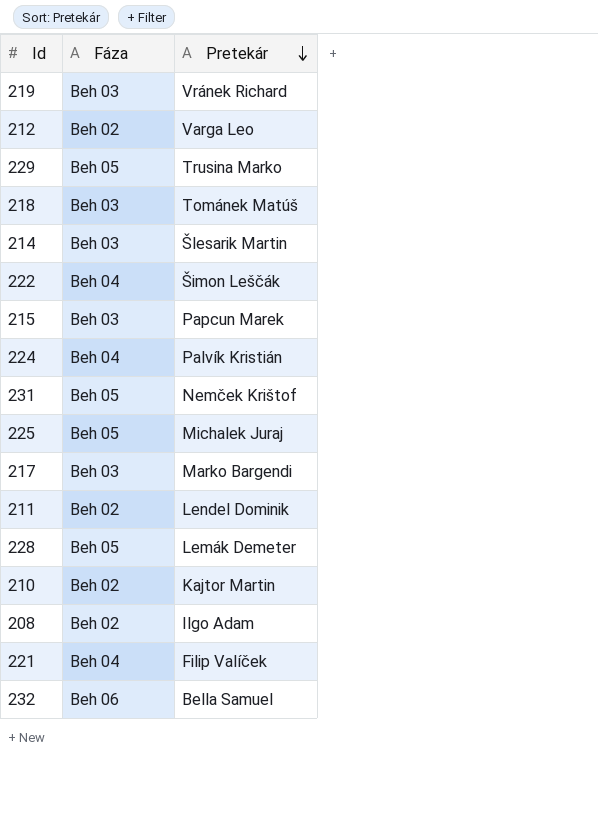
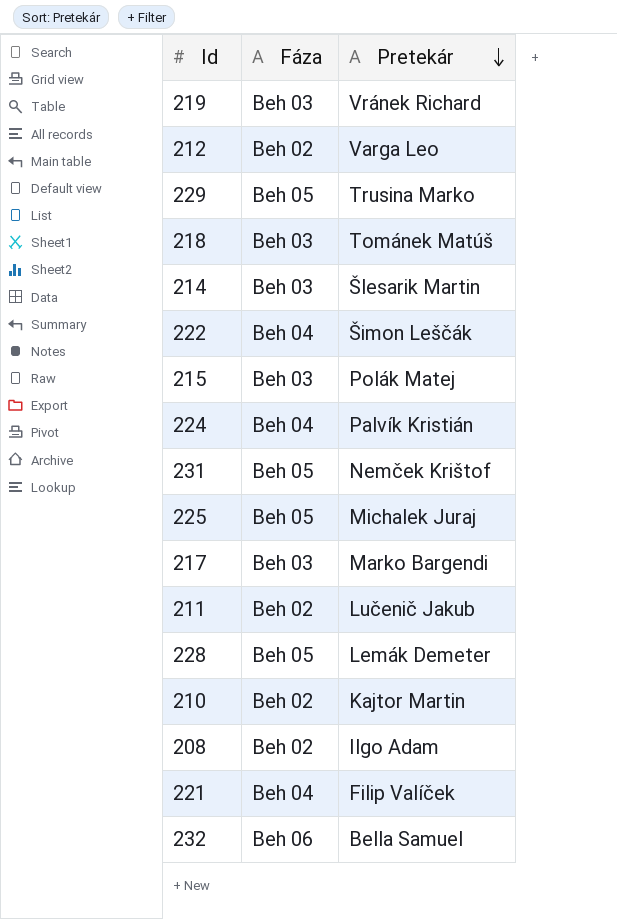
215 | Pretekár: Papcun Marek -> Polák Matej
211 | Pretekár: Lendel Dominik -> Lučenič Jakub

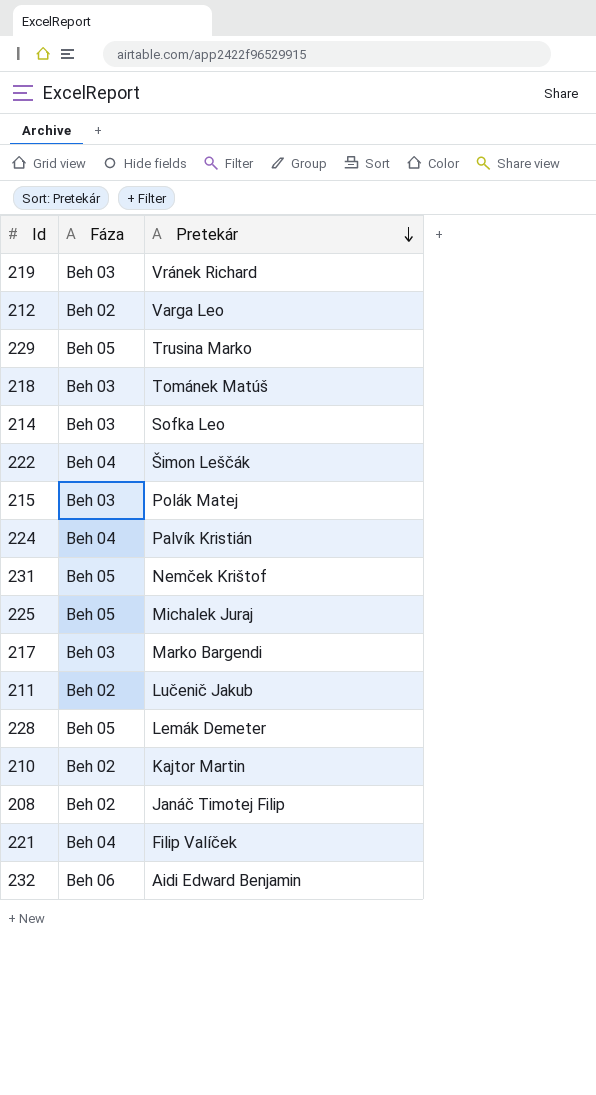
214 | Pretekár: Šlesarik Martin -> Sofka Leo
208 | Pretekár: Ilgo Adam -> Janáč Timotej Filip
232 | Pretekár: Bella Samuel -> Aidi Edward Benjamin

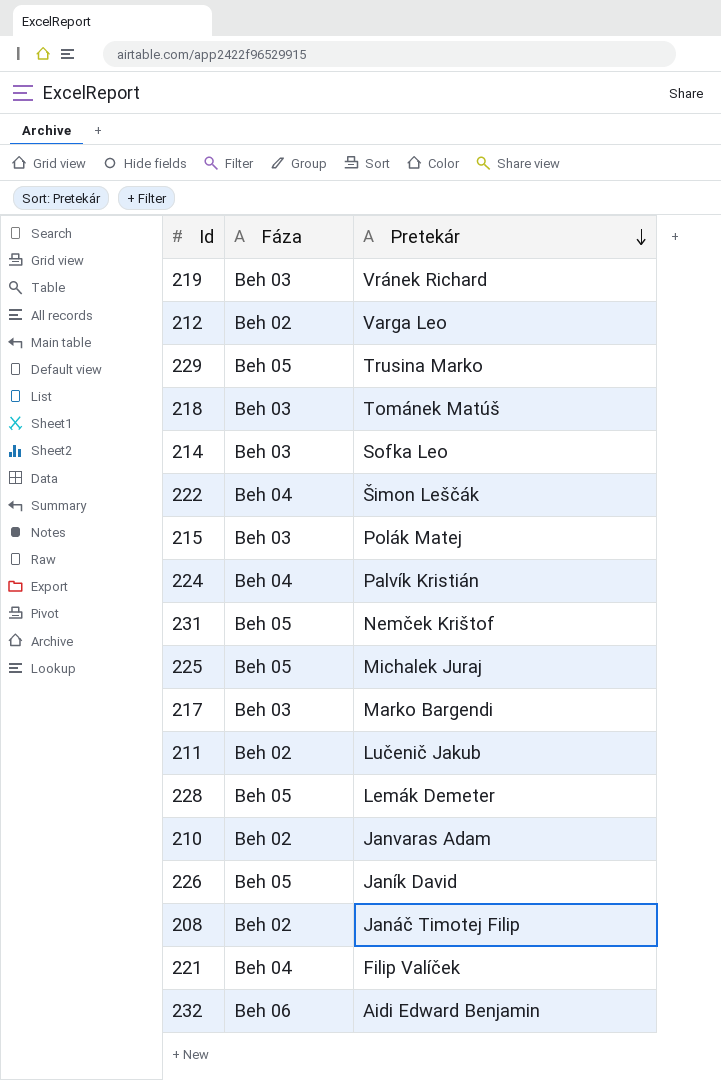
210 | Pretekár: Kajtor Martin -> Janvaras Adam
row 226: none -> Beh 05 | Janík David

